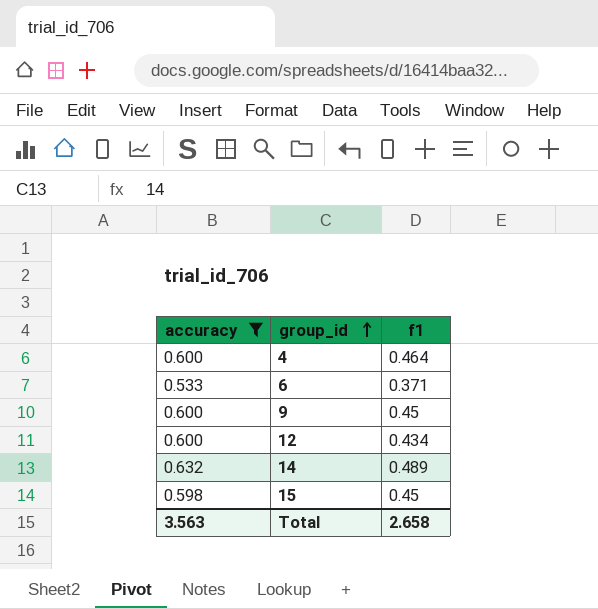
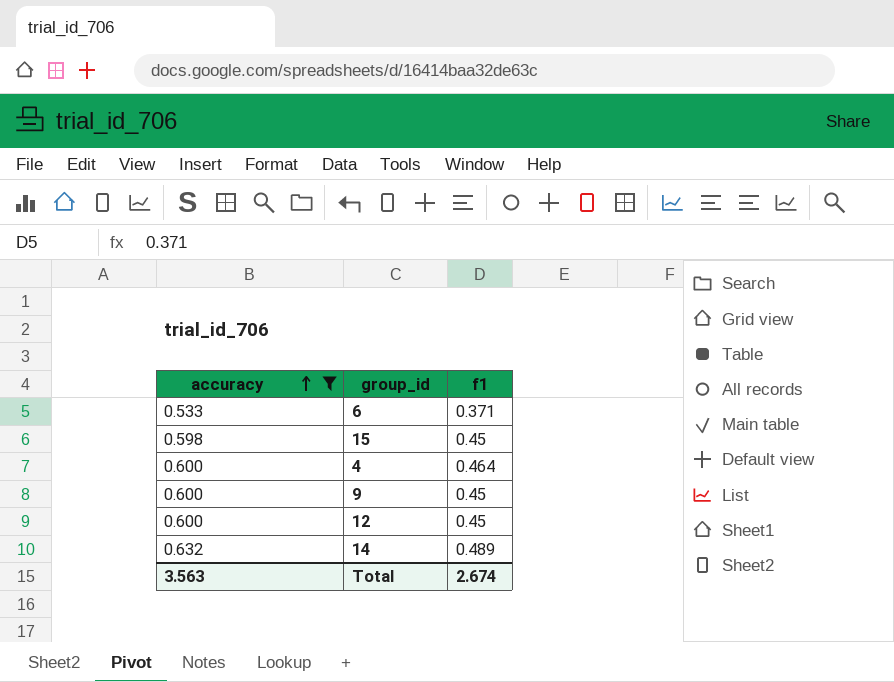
row order: group_id ascending -> accuracy ascending
12 | f1: 0.434 -> 0.45
Total | f1: 2.658 -> 2.674

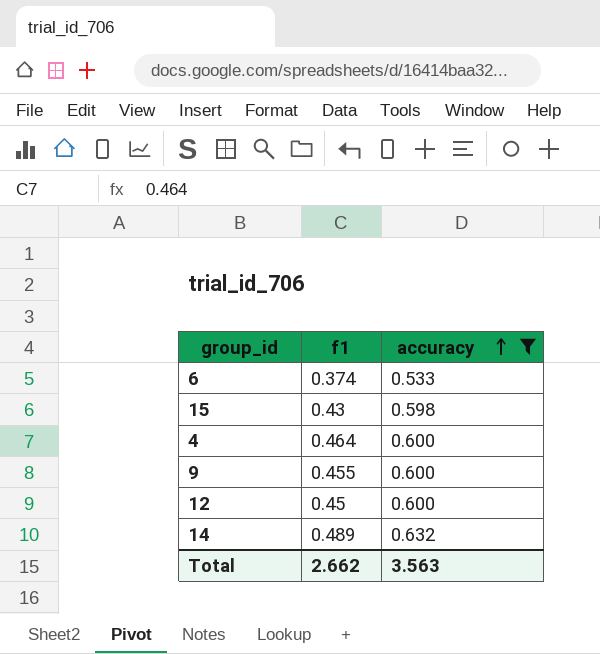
column accuracy | position: 1 -> 3
6 | f1: 0.371 -> 0.374
15 | f1: 0.45 -> 0.43
9 | f1: 0.45 -> 0.455
Total | f1: 2.674 -> 2.662

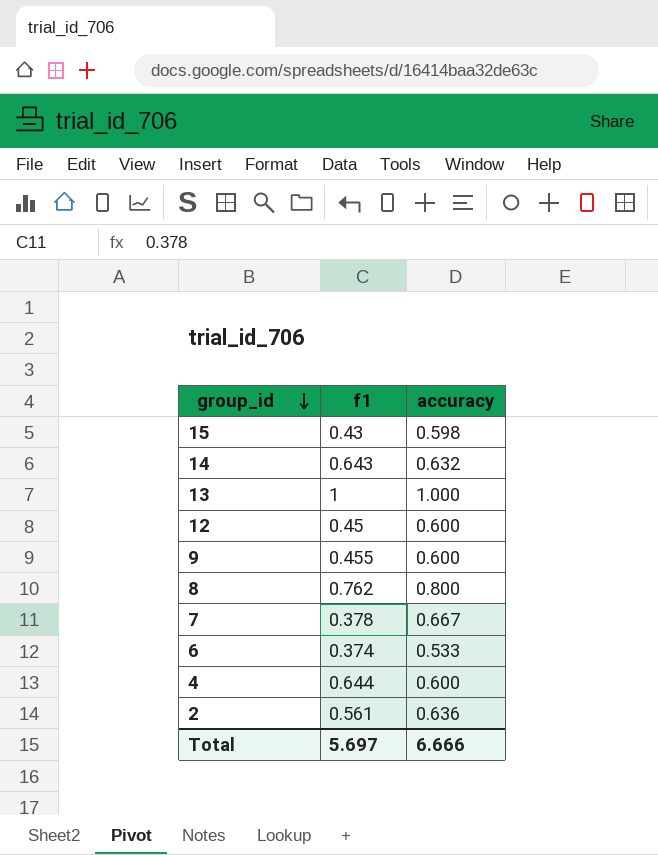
filter: accuracy <= 0.632 -> none
row order: accuracy ascending -> group_id descending
14 | f1: 0.489 -> 0.643
4 | f1: 0.464 -> 0.644
Total | f1: 2.662 -> 5.697
Total | accuracy: 3.563 -> 6.666

